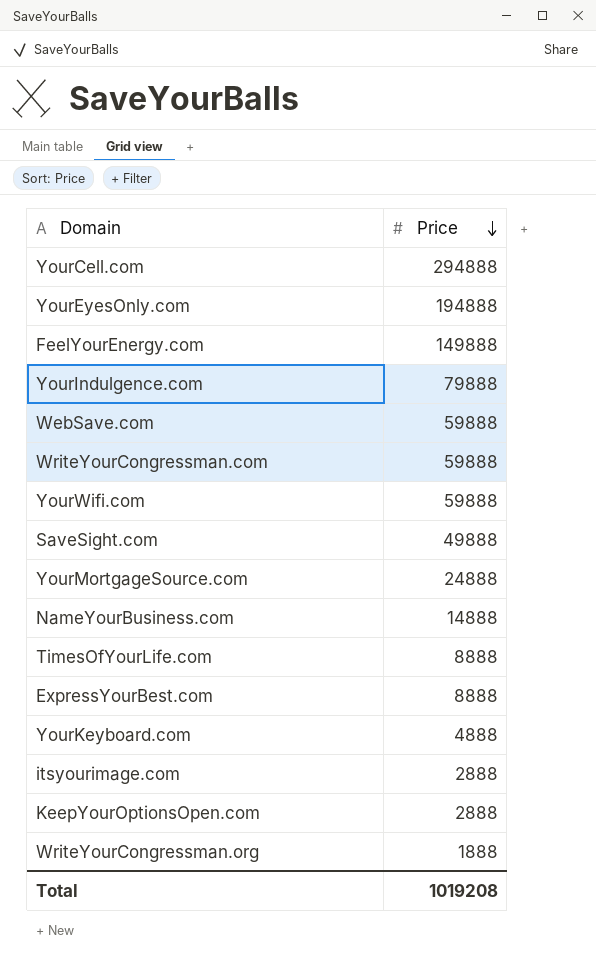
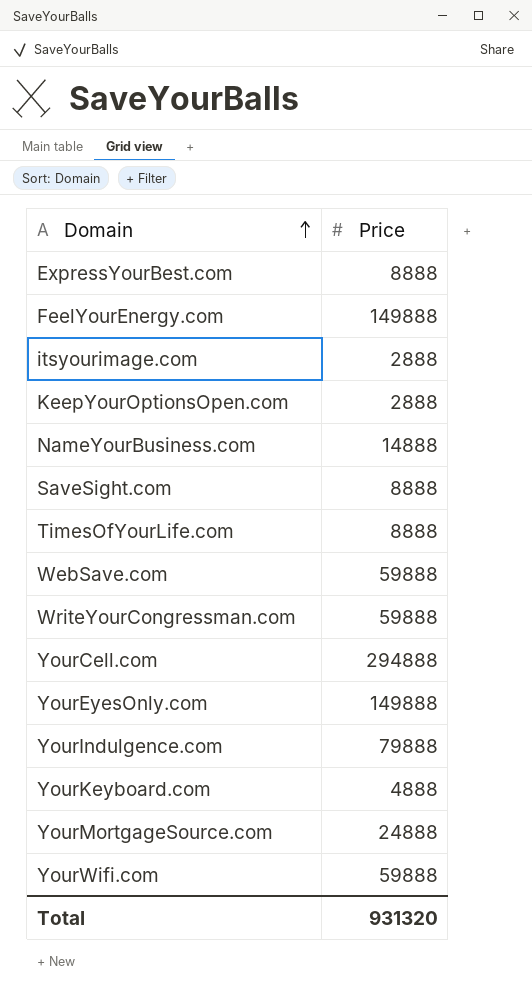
row order: Price descending -> Domain ascending
row WriteYourCongressman.org: 1888 -> none
SaveSight.com | Price: 49888 -> 8888
YourEyesOnly.com | Price: 194888 -> 149888
Total | Price: 1019208 -> 931320

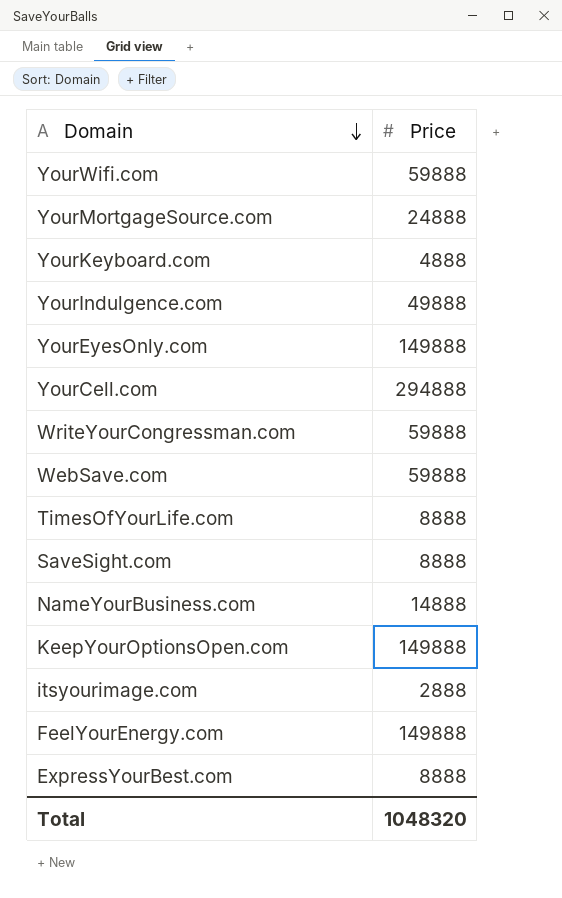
row order: Domain ascending -> Domain descending
YourIndulgence.com | Price: 79888 -> 49888
KeepYourOptionsOpen.com | Price: 2888 -> 149888
Total | Price: 931320 -> 1048320

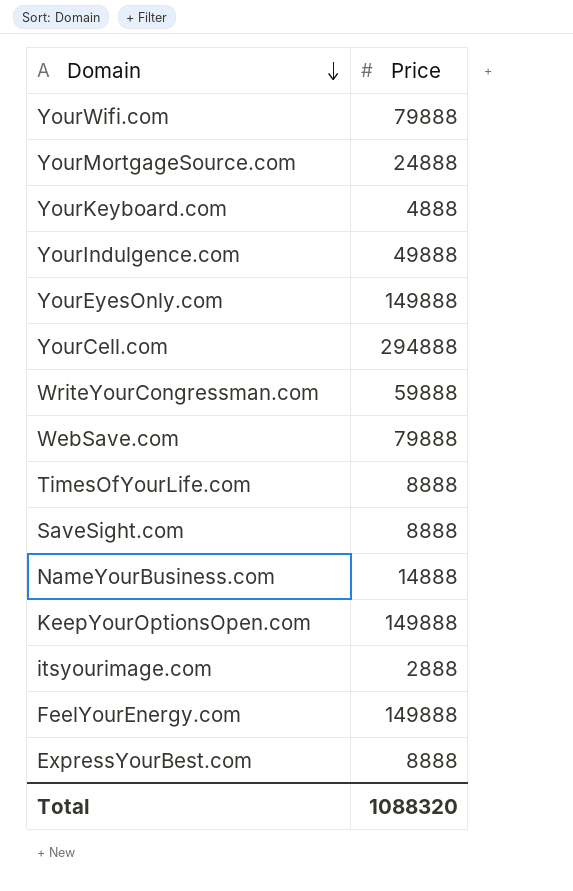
YourWifi.com | Price: 59888 -> 79888
WebSave.com | Price: 59888 -> 79888
Total | Price: 1048320 -> 1088320

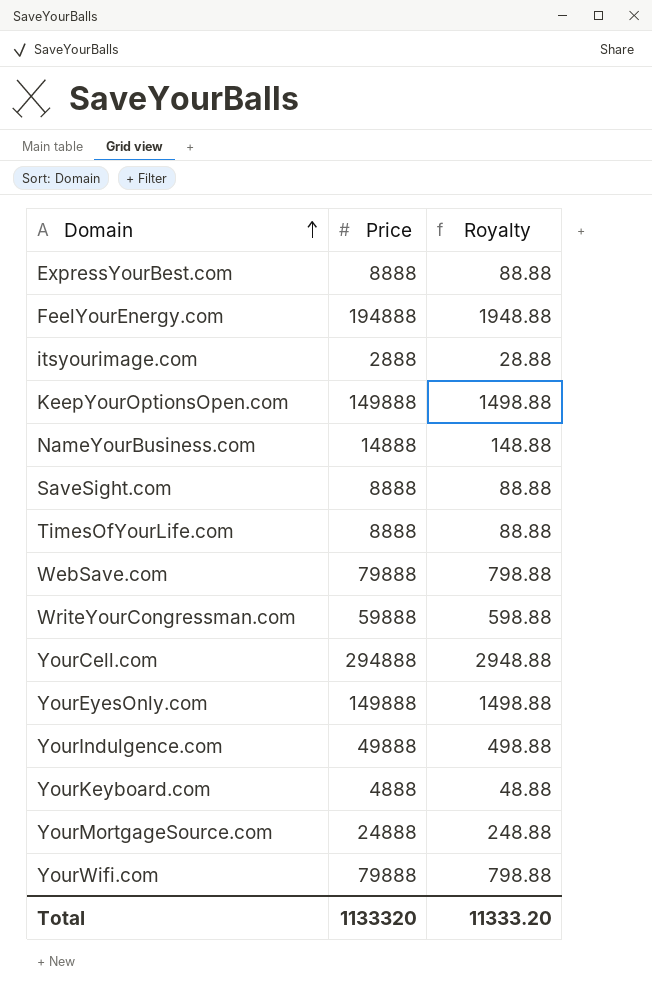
row order: Domain descending -> Domain ascending
column Royalty | formula: none -> [Price] * 0.01
FeelYourEnergy.com | Price: 149888 -> 194888
Total | Price: 1088320 -> 1133320

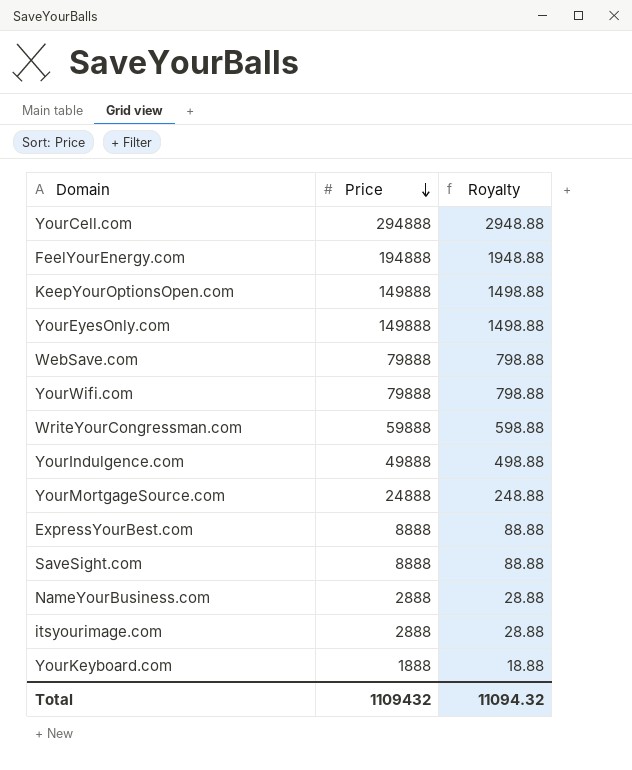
row order: Domain ascending -> Price descending
row TimesOfYourLife.com: 8888 | 88.88 -> none
NameYourBusiness.com | Price: 14888 -> 2888
NameYourBusiness.com | Royalty: 148.88 -> 28.88
YourKeyboard.com | Price: 4888 -> 1888
YourKeyboard.com | Royalty: 48.88 -> 18.88
Total | Price: 1133320 -> 1109432
Total | Royalty: 11333.20 -> 11094.32

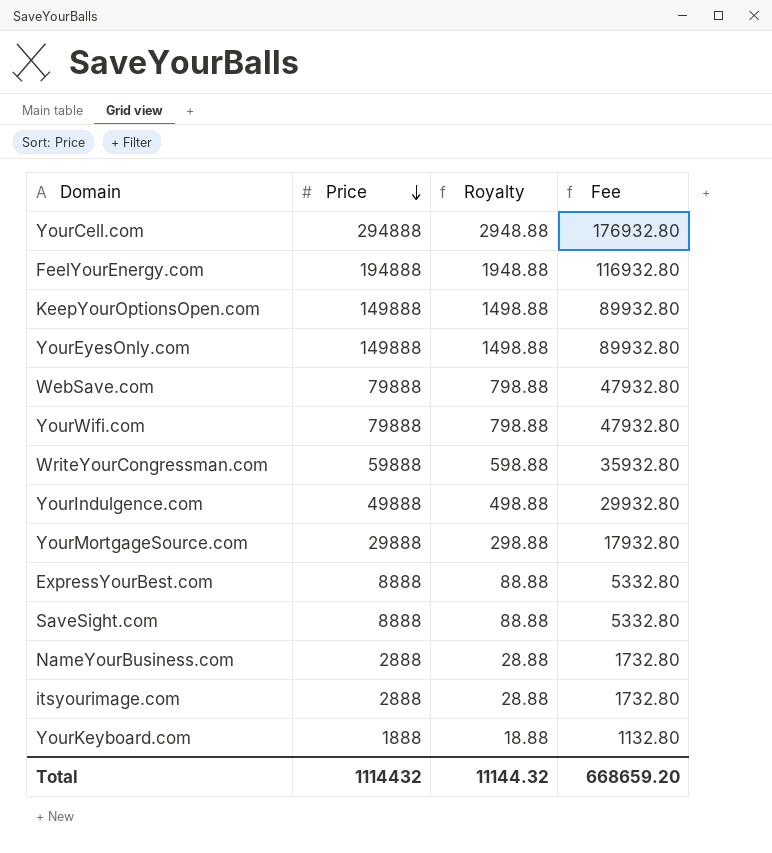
column Fee | formula: none -> [Price] * 0.6
YourMortgageSource.com | Price: 24888 -> 29888
YourMortgageSource.com | Royalty: 248.88 -> 298.88
Total | Price: 1109432 -> 1114432
Total | Royalty: 11094.32 -> 11144.32

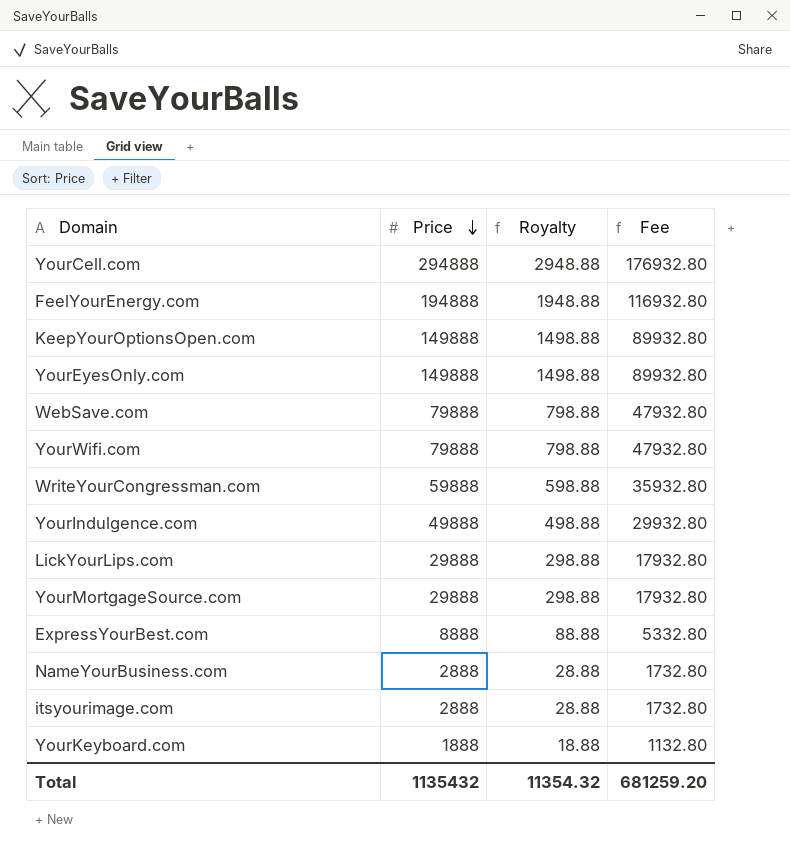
row SaveSight.com: 8888 | 88.88 | 5332.80 -> none
row LickYourLips.com: none -> 29888 | 298.88 | 17932.80
Total | Price: 1114432 -> 1135432
Total | Royalty: 11144.32 -> 11354.32
Total | Fee: 668659.20 -> 681259.20

